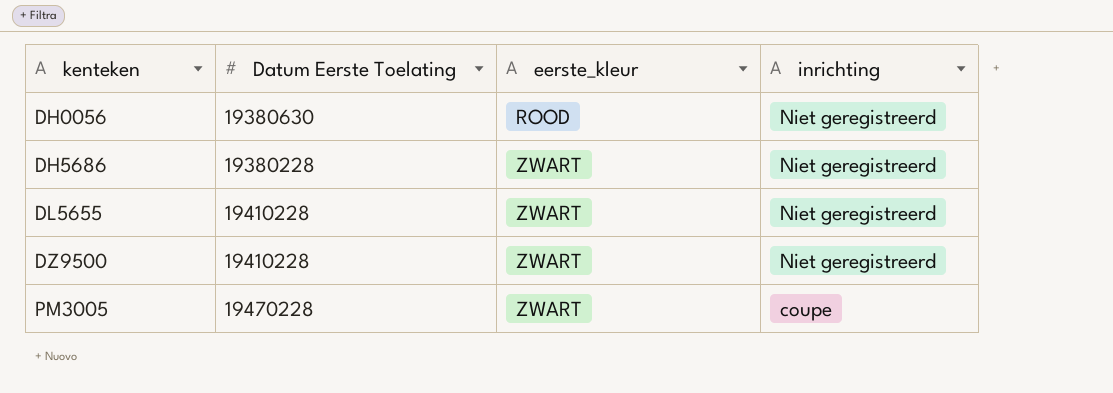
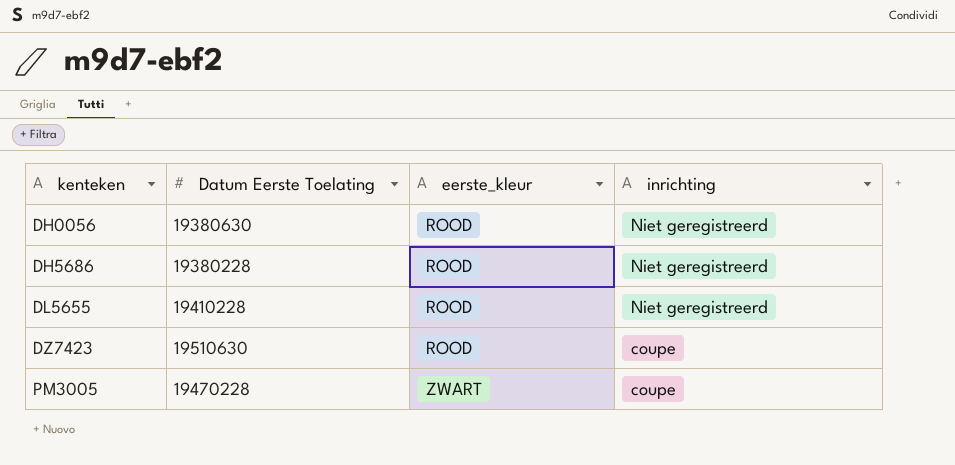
row DZ9500: 19410228 | ZWART | Niet geregistreerd -> none
DH5686 | eerste_kleur: ZWART -> ROOD
DL5655 | eerste_kleur: ZWART -> ROOD
row DZ7423: none -> 19510630 | ROOD | coupe

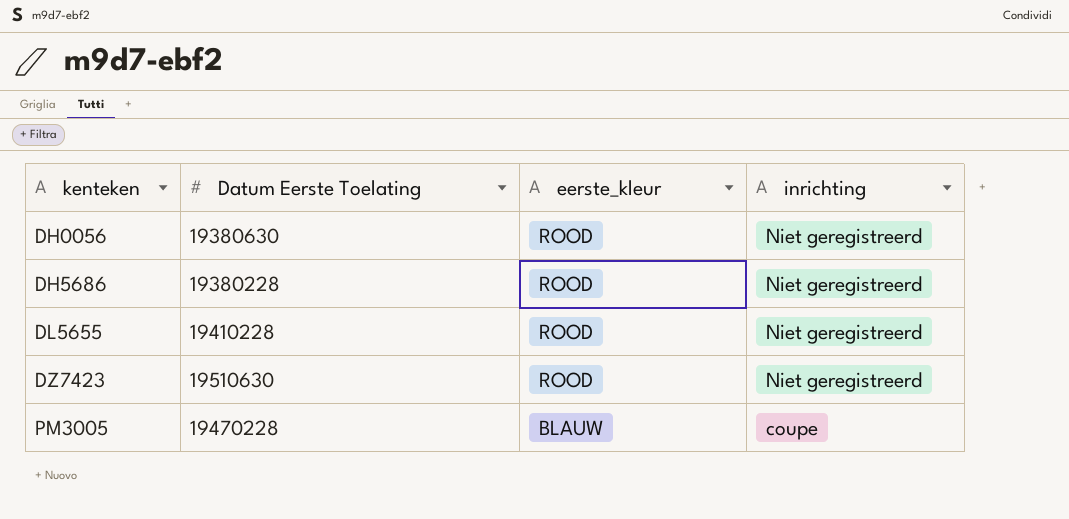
DZ7423 | inrichting: coupe -> Niet geregistreerd
PM3005 | eerste_kleur: ZWART -> BLAUW

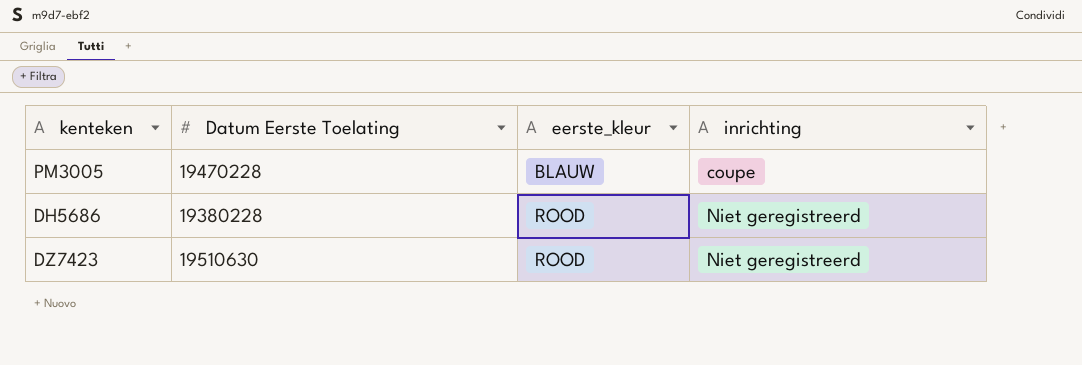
row order: kenteken ascending -> eerste_kleur ascending
row DH0056: 19380630 | ROOD | Niet geregistreerd -> none
row DL5655: 19410228 | ROOD | Niet geregistreerd -> none

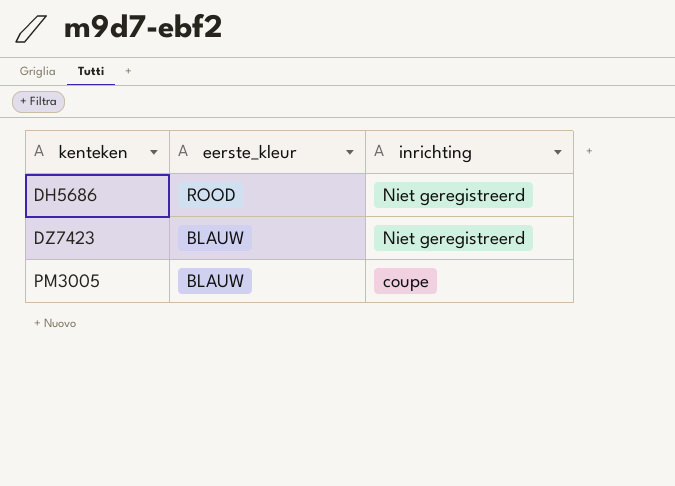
row order: eerste_kleur ascending -> kenteken ascending
column Datum Eerste Toelating | position: 2 -> none
DZ7423 | eerste_kleur: ROOD -> BLAUW

